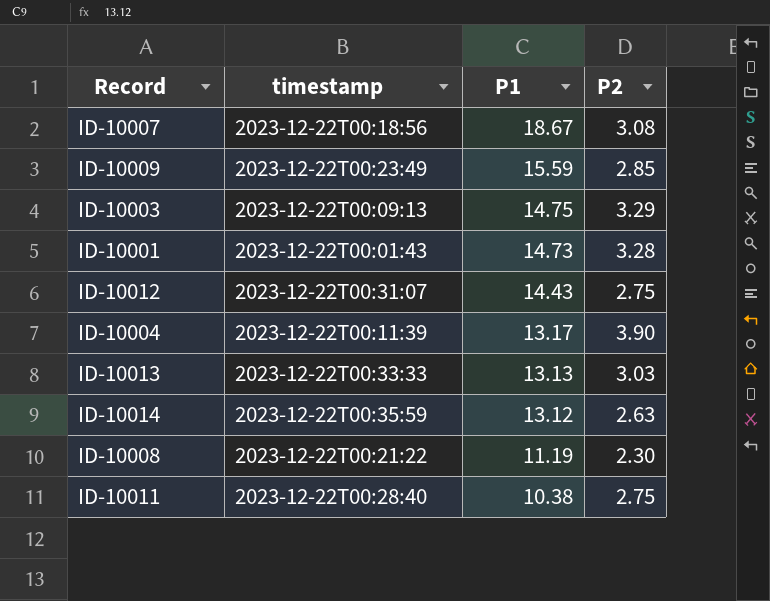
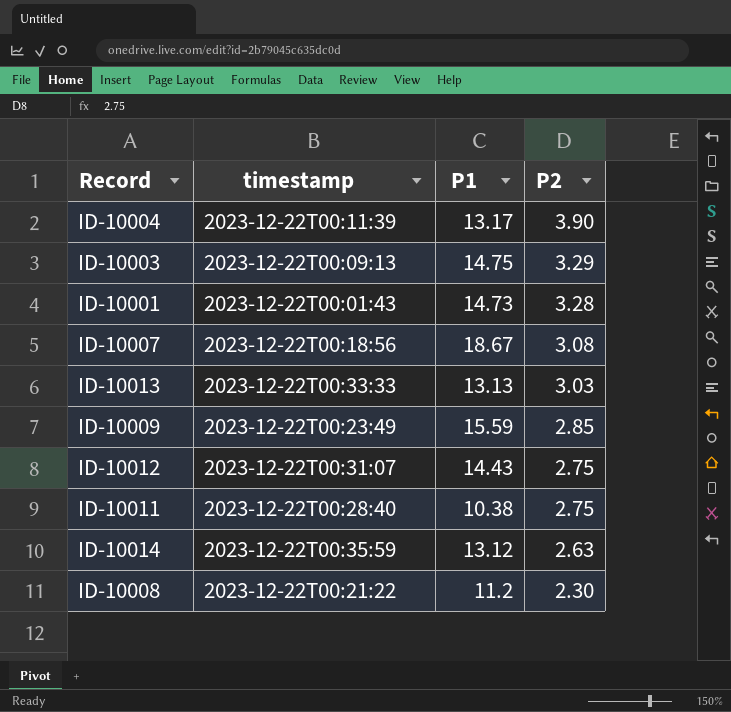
row order: P1 descending -> P2 descending
ID-10008 | P1: 11.19 -> 11.2

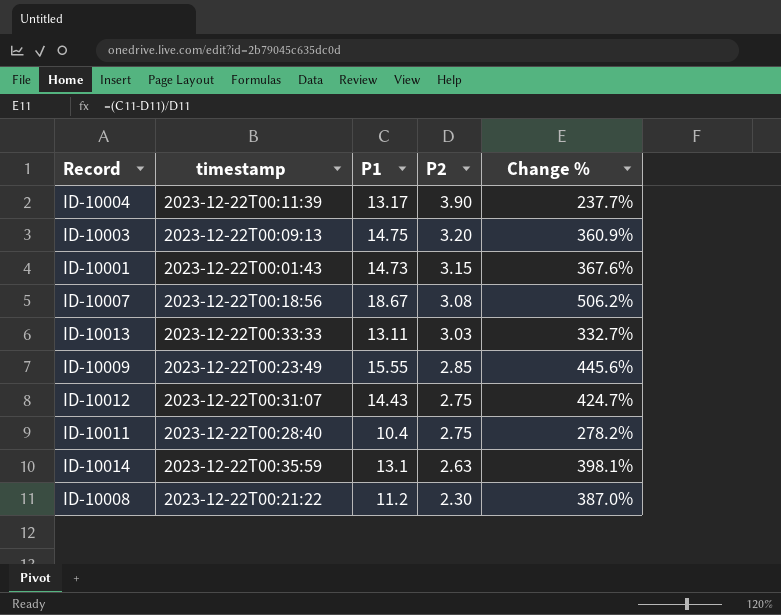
column Change % | formula: none -> ([P1] - [P2]) / [P2]
ID-10003 | P2: 3.29 -> 3.20
ID-10001 | P2: 3.28 -> 3.15
ID-10013 | P1: 13.13 -> 13.11
ID-10009 | P1: 15.59 -> 15.55
ID-10011 | P1: 10.38 -> 10.4
ID-10014 | P1: 13.12 -> 13.1

